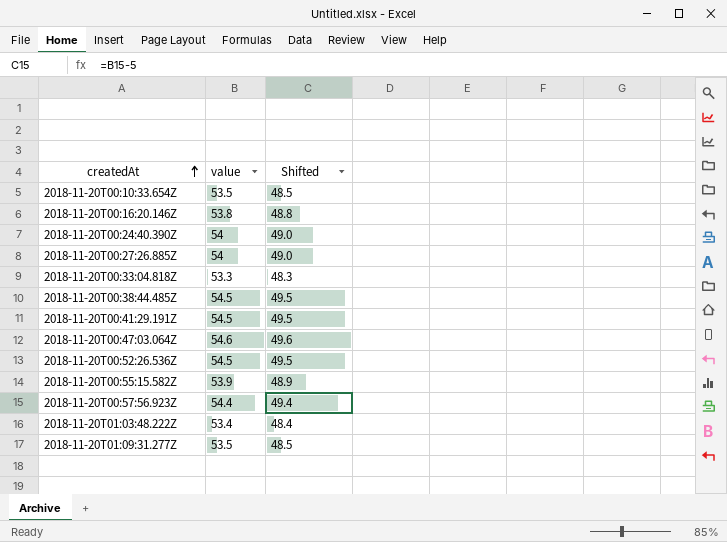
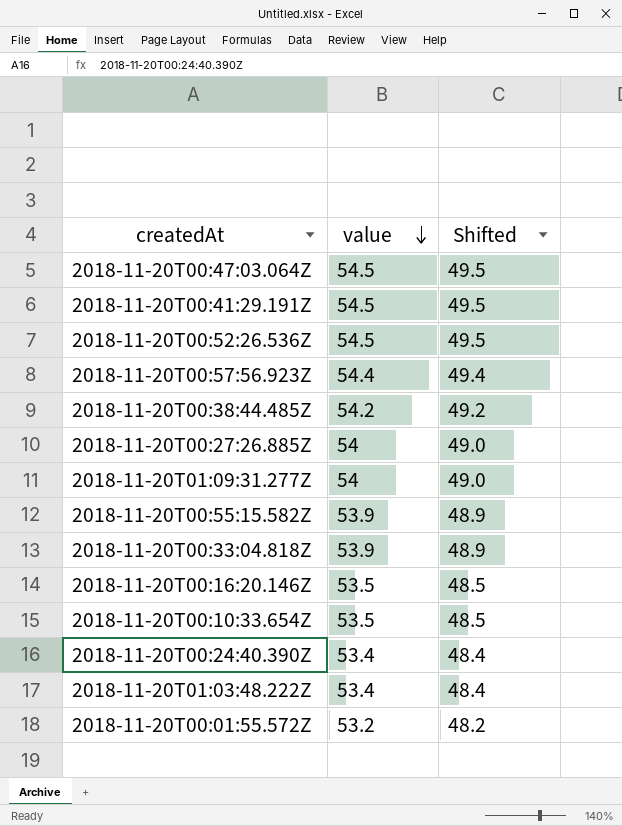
row order: createdAt ascending -> value descending
2018-11-20T00:47:03.064Z | value: 54.6 -> 54.5
2018-11-20T00:47:03.064Z | Shifted: 49.6 -> 49.5
2018-11-20T00:38:44.485Z | value: 54.5 -> 54.2
2018-11-20T00:38:44.485Z | Shifted: 49.5 -> 49.2
2018-11-20T01:09:31.277Z | value: 53.5 -> 54
2018-11-20T01:09:31.277Z | Shifted: 48.5 -> 49.0
2018-11-20T00:33:04.818Z | value: 53.3 -> 53.9
2018-11-20T00:33:04.818Z | Shifted: 48.3 -> 48.9
2018-11-20T00:16:20.146Z | value: 53.8 -> 53.5
2018-11-20T00:16:20.146Z | Shifted: 48.8 -> 48.5
2018-11-20T00:24:40.390Z | value: 54 -> 53.4
2018-11-20T00:24:40.390Z | Shifted: 49.0 -> 48.4
row 2018-11-20T00:01:55.572Z: none -> 53.2 | 48.2

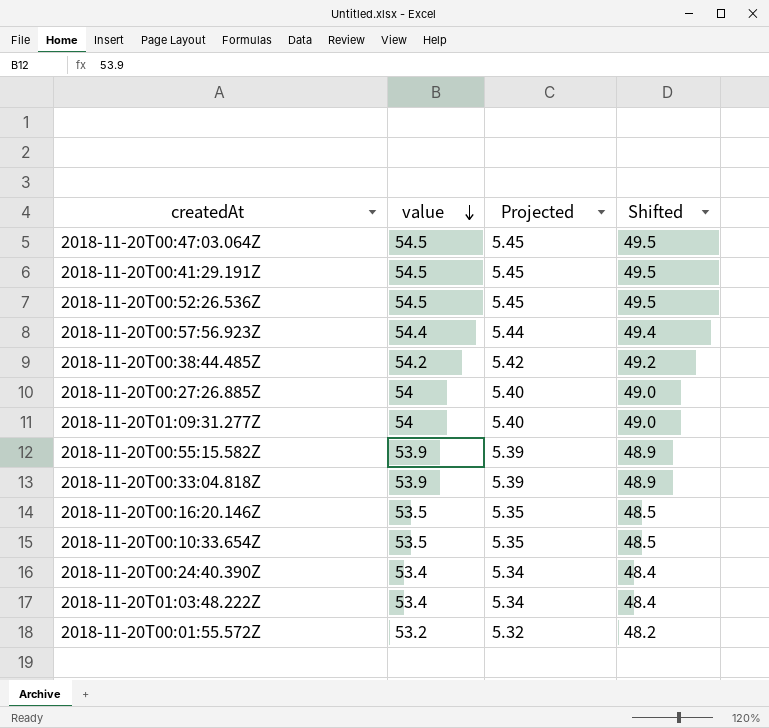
column Projected | formula: none -> [value] * 0.1

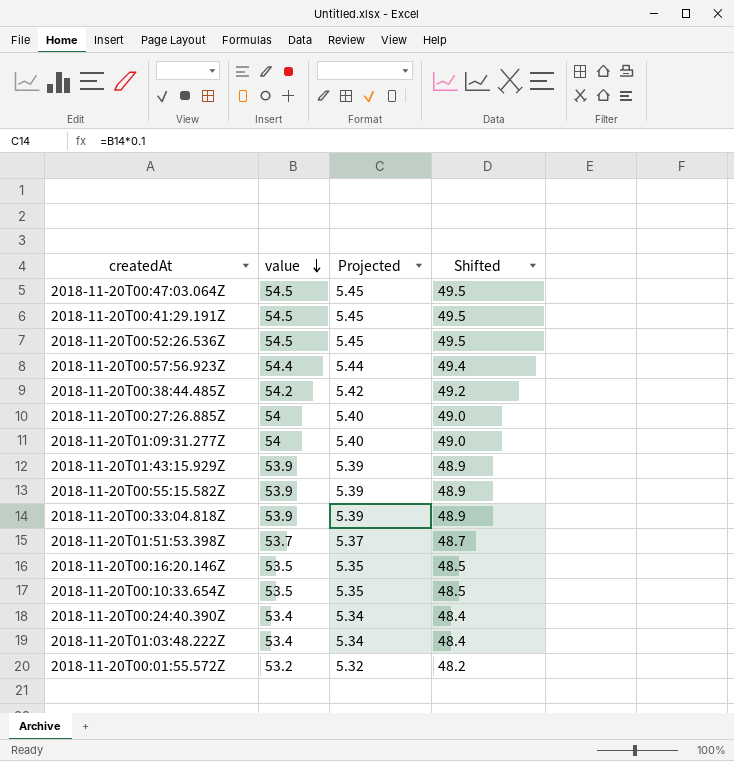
row 2018-11-20T01:43:15.929Z: none -> 53.9 | 5.39 | 48.9
row 2018-11-20T01:51:53.398Z: none -> 53.7 | 5.37 | 48.7

